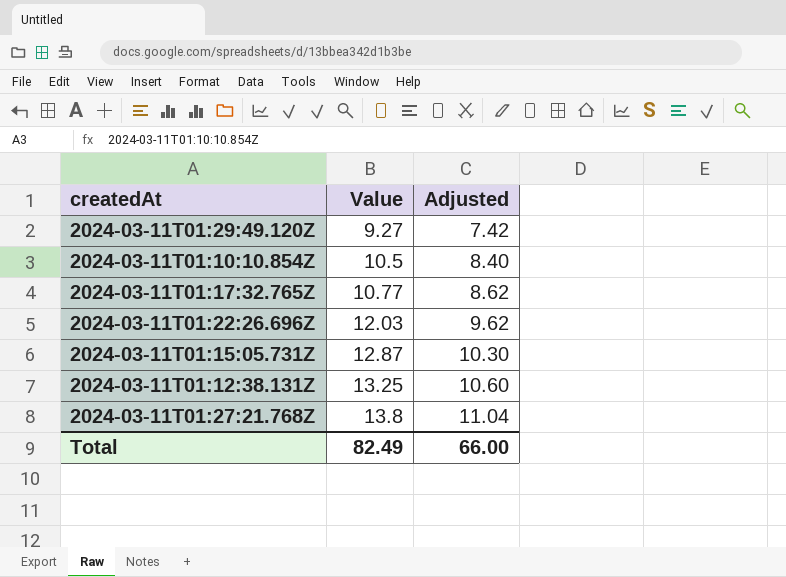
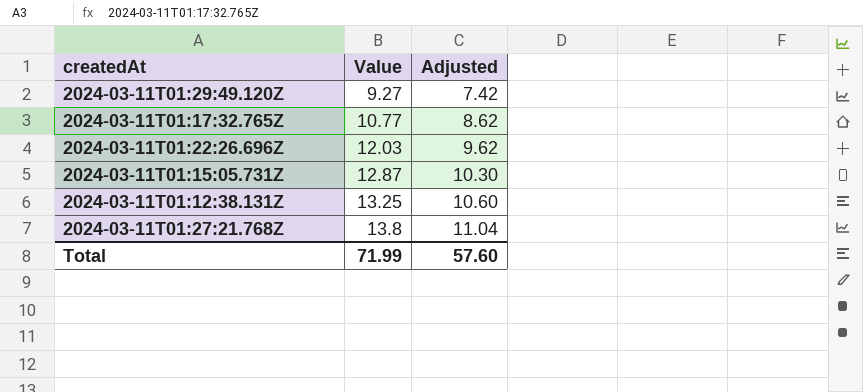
row 2024-03-11T01:10:10.854Z: 10.5 | 8.40 -> none
Total | Value: 82.49 -> 71.99
Total | Adjusted: 66.00 -> 57.60

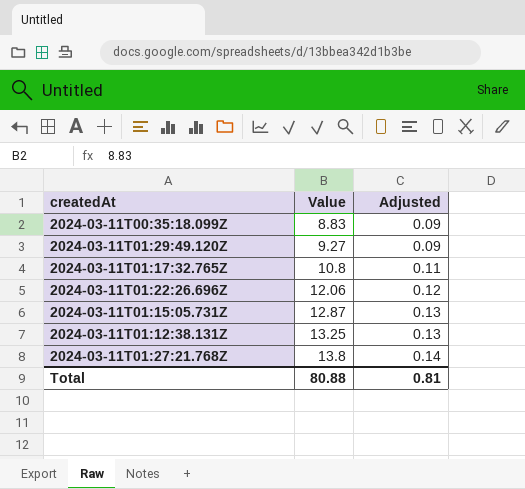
column Adjusted | formula: [Value] * 0.8 -> [Value] * 0.01
row 2024-03-11T00:35:18.099Z: none -> 8.83 | 0.09
2024-03-11T01:17:32.765Z | Value: 10.77 -> 10.8
2024-03-11T01:22:26.696Z | Value: 12.03 -> 12.06
Total | Value: 71.99 -> 80.88
Total | Adjusted: 57.60 -> 0.81

